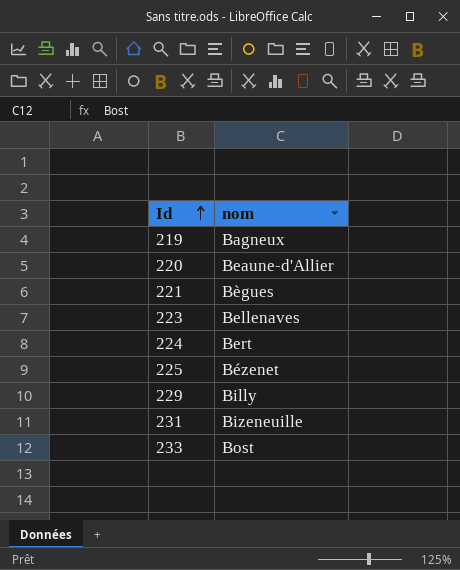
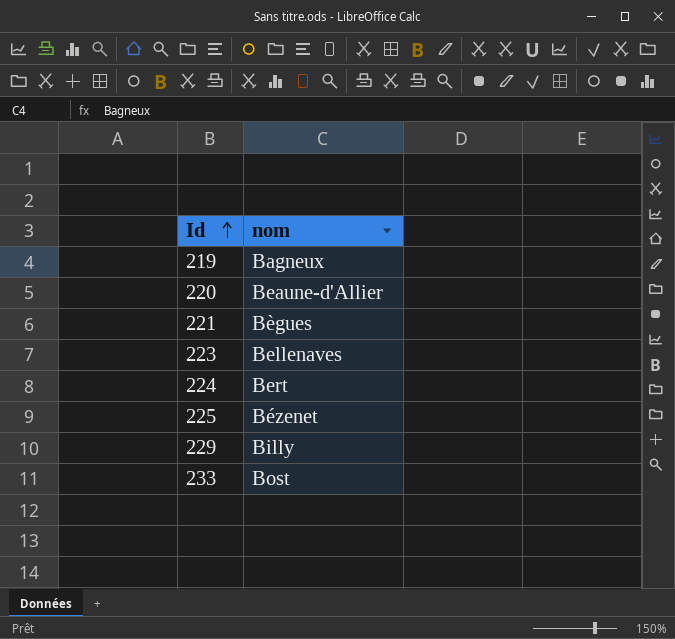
row 231: Bizeneuille -> none

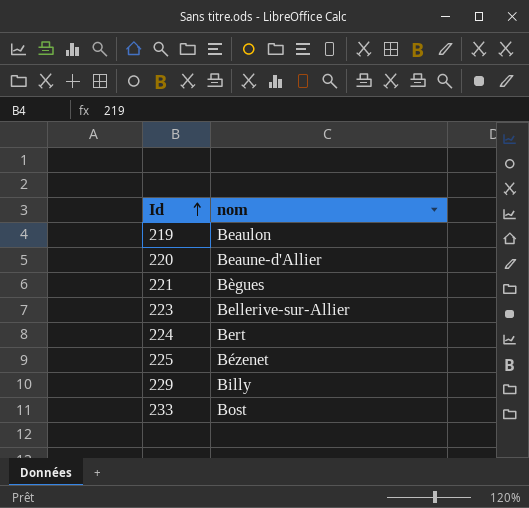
219 | nom: Bagneux -> Beaulon
223 | nom: Bellenaves -> Bellerive-sur-Allier

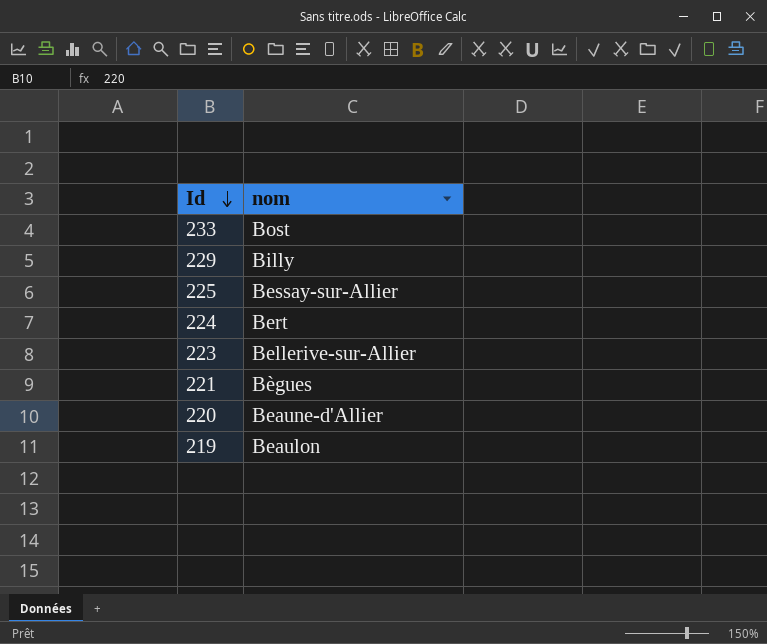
row order: Id ascending -> Id descending
225 | nom: Bézenet -> Bessay-sur-Allier

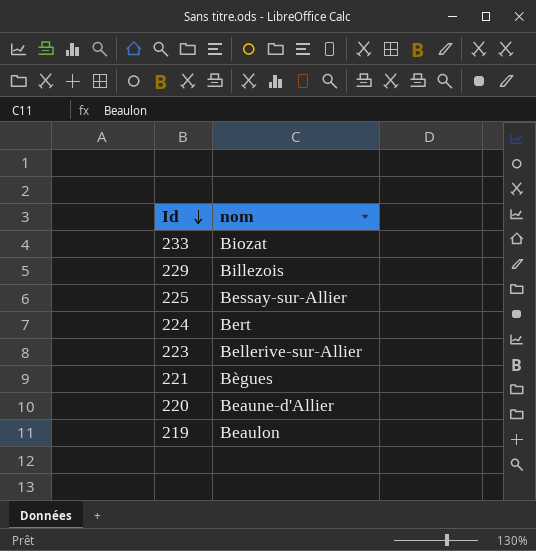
233 | nom: Bost -> Biozat
229 | nom: Billy -> Billezois

